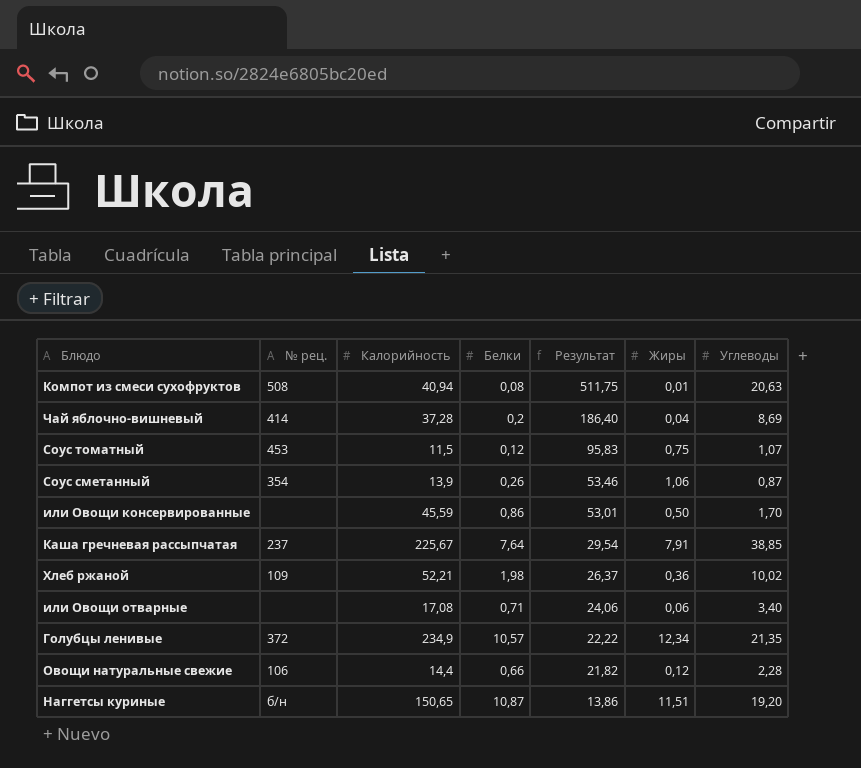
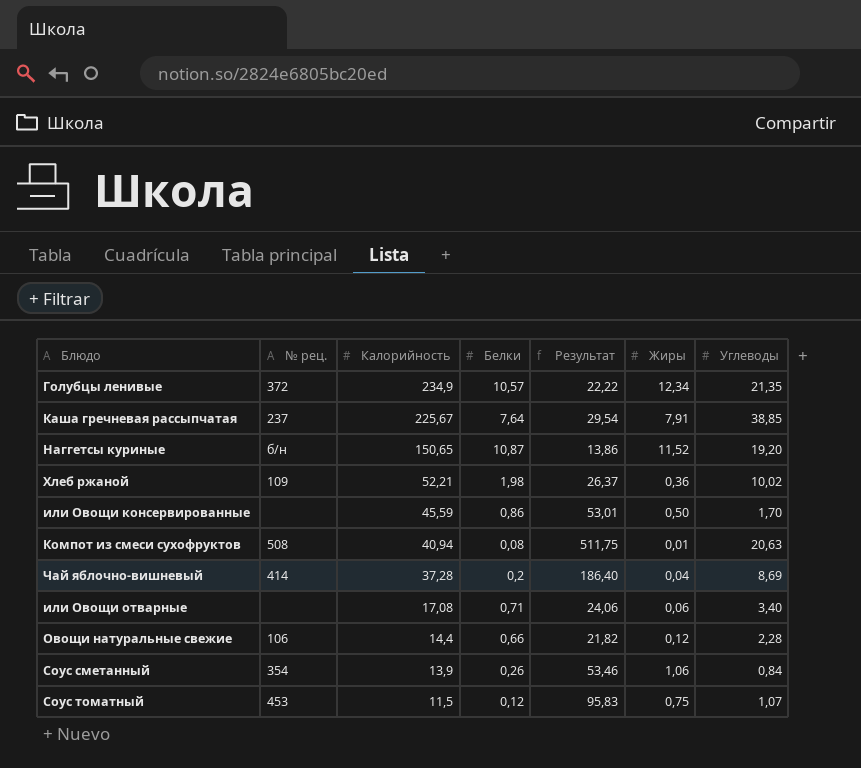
row order: Результат descending -> Калорийность descending
Наггетсы куриные | Жиры: 11,51 -> 11,52
Соус сметанный | Углеводы: 0,87 -> 0,84

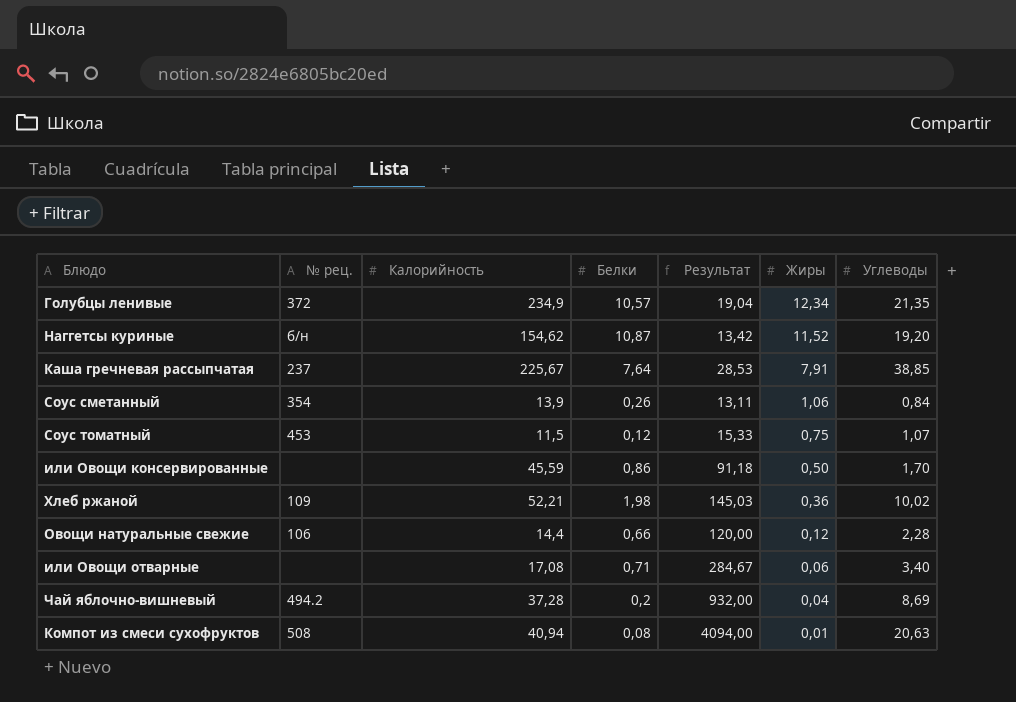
row order: Калорийность descending -> Жиры descending
column Результат | formula: [Калорийность] / [Белки] -> [Калорийность] / [Жиры]
Наггетсы куриные | Калорийность: 150,65 -> 154,62
Чай яблочно-вишневый | № рец.: 414 -> 494.2

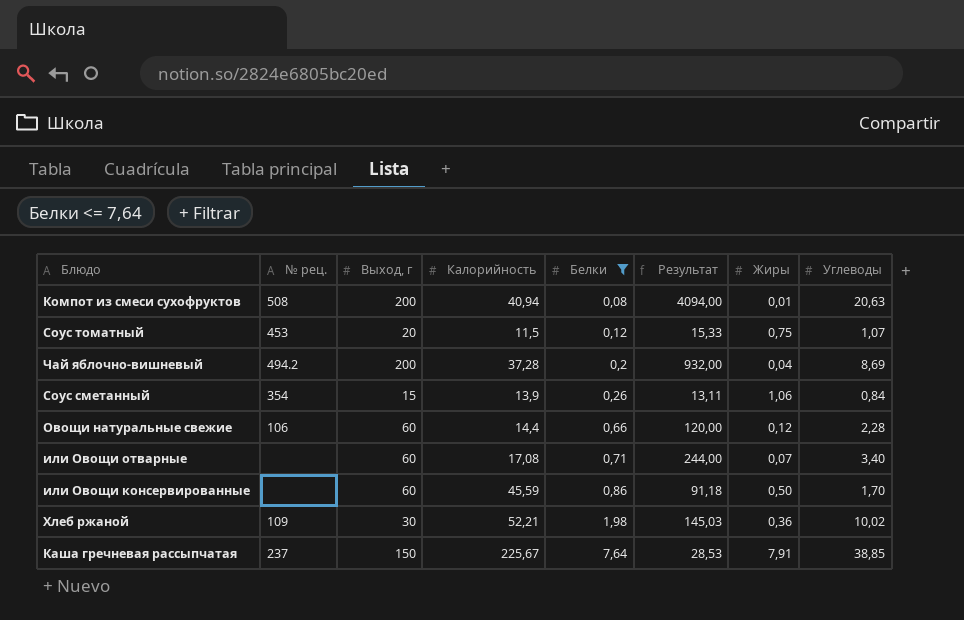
filter: none -> Белки <= 7,64
row order: Жиры descending -> Белки ascending
column Выход, г | position: none -> 3
или Овощи отварные | Результат: 284,67 -> 244,00
или Овощи отварные | Жиры: 0,06 -> 0,07

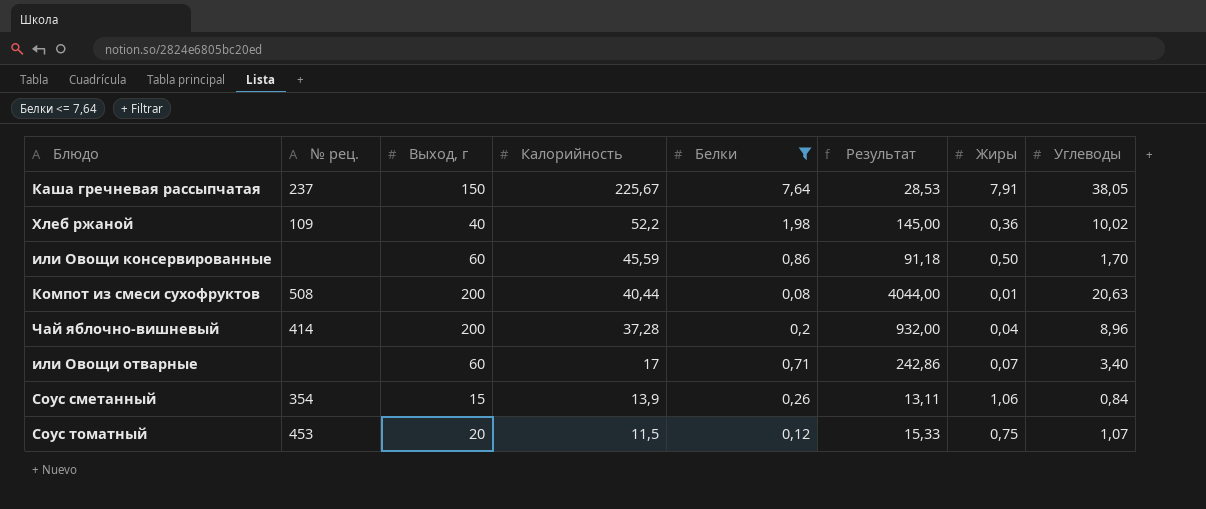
row order: Белки ascending -> Калорийность descending
row Овощи натуральные свежие: 106 | 60 | 14,4 | 0,66 | 120,00 | 0,12 | 2,28 -> none
Каша гречневая рассыпчатая | Углеводы: 38,85 -> 38,05
Хлеб ржаной | Выход, г: 30 -> 40
Хлеб ржаной | Калорийность: 52,21 -> 52,2
Хлеб ржаной | Результат: 145,03 -> 145,00
Компот из смеси сухофруктов | Калорийность: 40,94 -> 40,44
Компот из смеси сухофруктов | Результат: 4094,00 -> 4044,00
Чай яблочно-вишневый | № рец.: 494.2 -> 414
Чай яблочно-вишневый | Углеводы: 8,69 -> 8,96
или Овощи отварные | Калорийность: 17,08 -> 17
или Овощи отварные | Результат: 244,00 -> 242,86

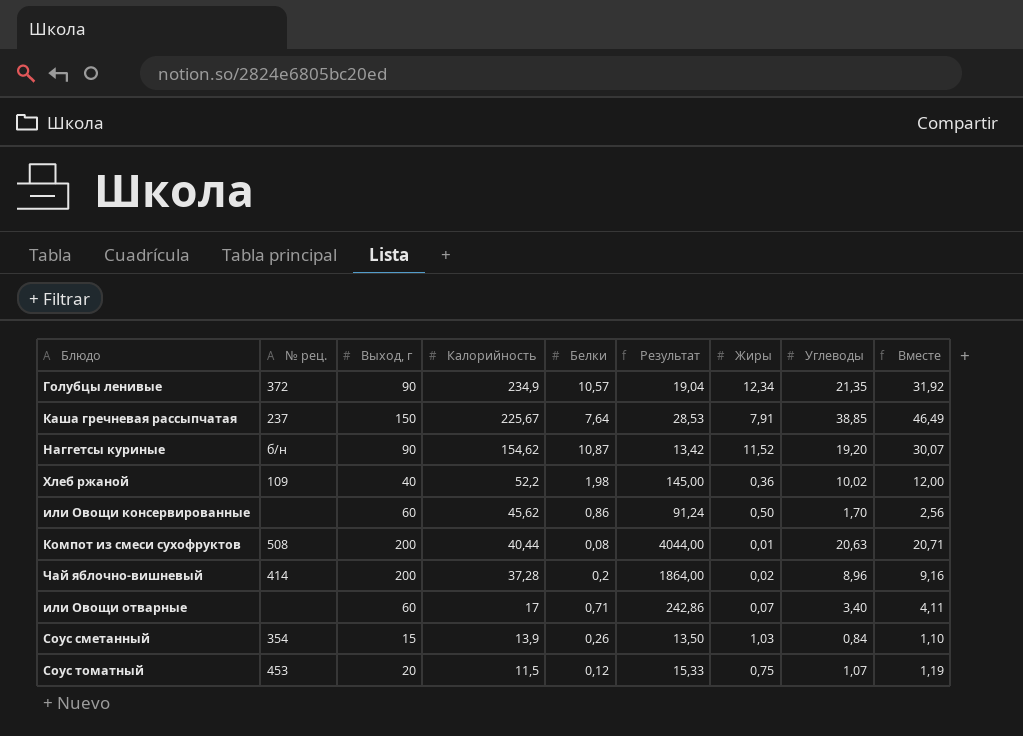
filter: Белки <= 7,64 -> none
column Вместе | formula: none -> [Белки] + [Углеводы]
Каша гречневая рассыпчатая | Углеводы: 38,05 -> 38,85
или Овощи консервированные | Калорийность: 45,59 -> 45,62
или Овощи консервированные | Результат: 91,18 -> 91,24
Чай яблочно-вишневый | Результат: 932,00 -> 1864,00
Чай яблочно-вишневый | Жиры: 0,04 -> 0,02
Соус сметанный | Результат: 13,11 -> 13,50
Соус сметанный | Жиры: 1,06 -> 1,03

